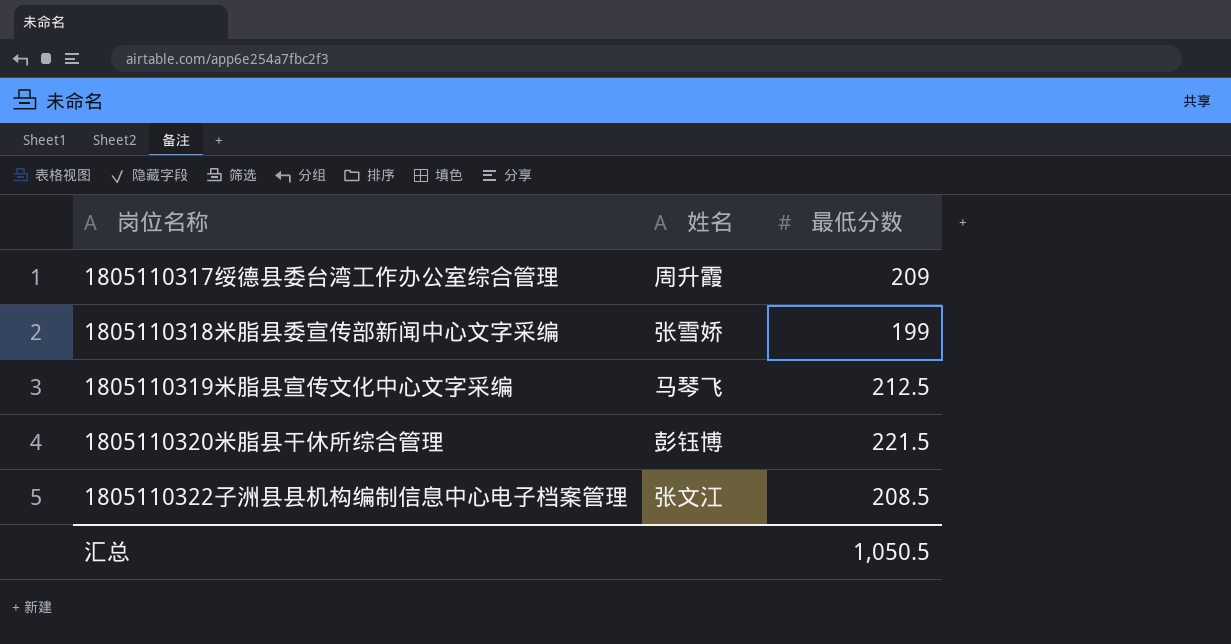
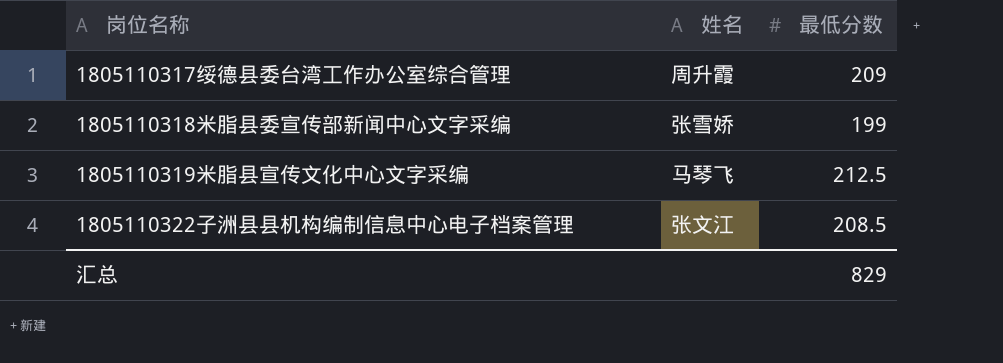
row 1805110320米脂县干休所综合管理: 彭钰博 | 221.5 -> none
汇总 | 最低分数: 1,050.5 -> 829

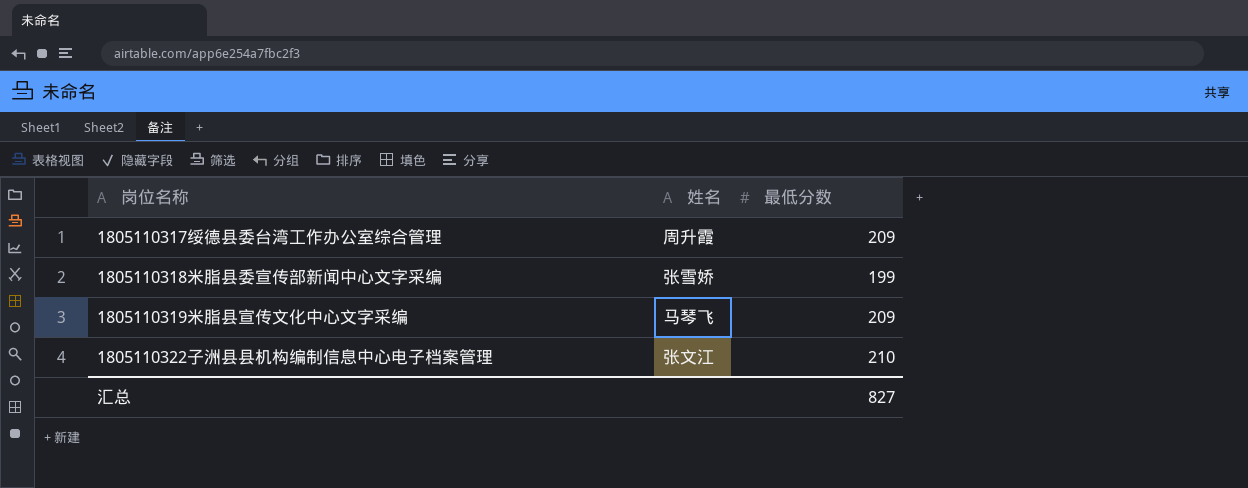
1805110319米脂县宣传文化中心文字采编 | 最低分数: 212.5 -> 209
1805110322子洲县县机构编制信息中心电子档案管理 | 最低分数: 208.5 -> 210
汇总 | 最低分数: 829 -> 827

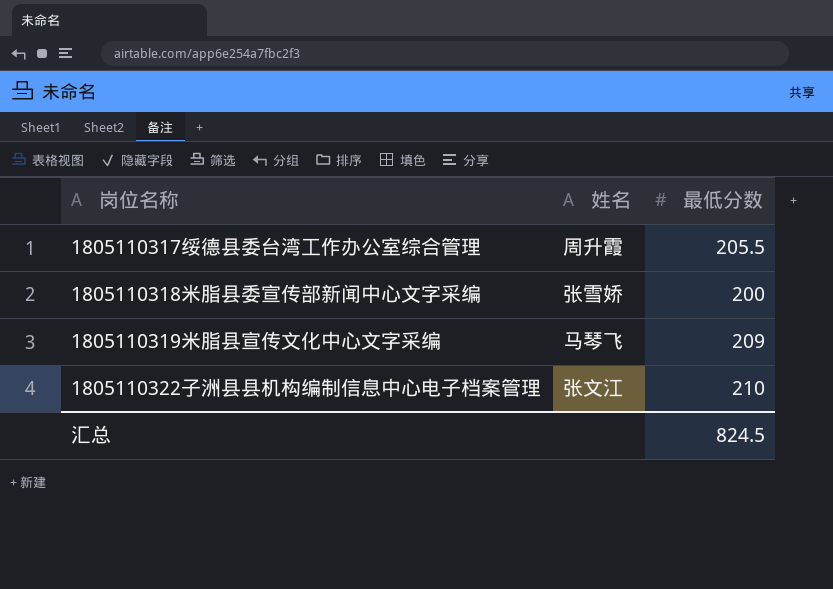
1805110317绥德县委台湾工作办公室综合管理 | 最低分数: 209 -> 205.5
1805110318米脂县委宣传部新闻中心文字采编 | 最低分数: 199 -> 200
汇总 | 最低分数: 827 -> 824.5

